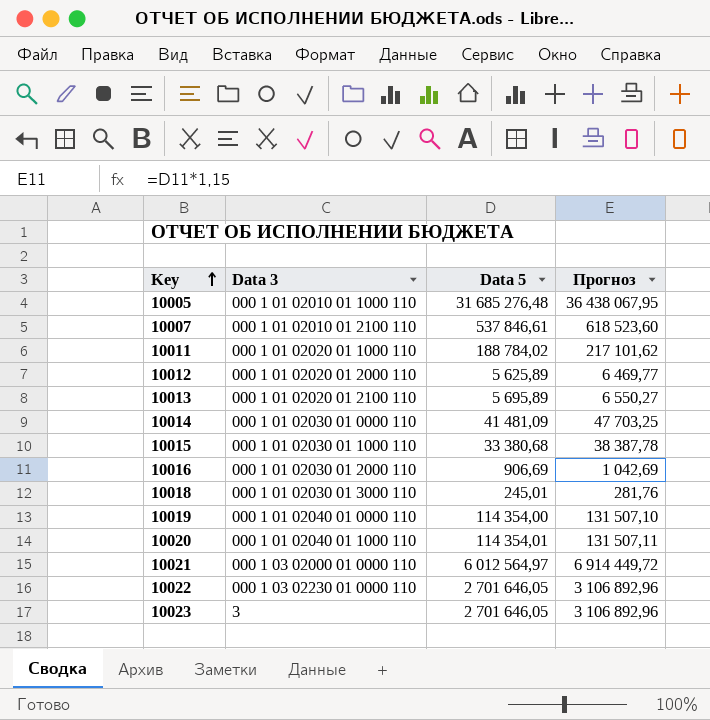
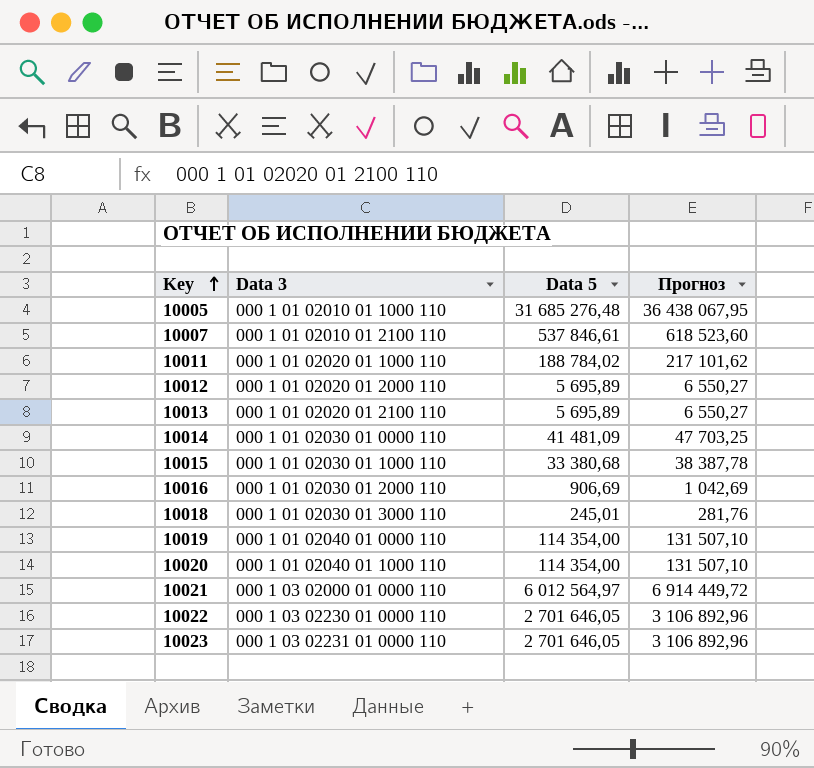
10012 | Data 5: 5 625,89 -> 5 695,89
10012 | Прогноз: 6 469,77 -> 6 550,27
10020 | Data 5: 114 354,01 -> 114 354,00
10020 | Прогноз: 131 507,11 -> 131 507,10
10023 | Data 3: 3 -> 000 1 03 02231 01 0000 110

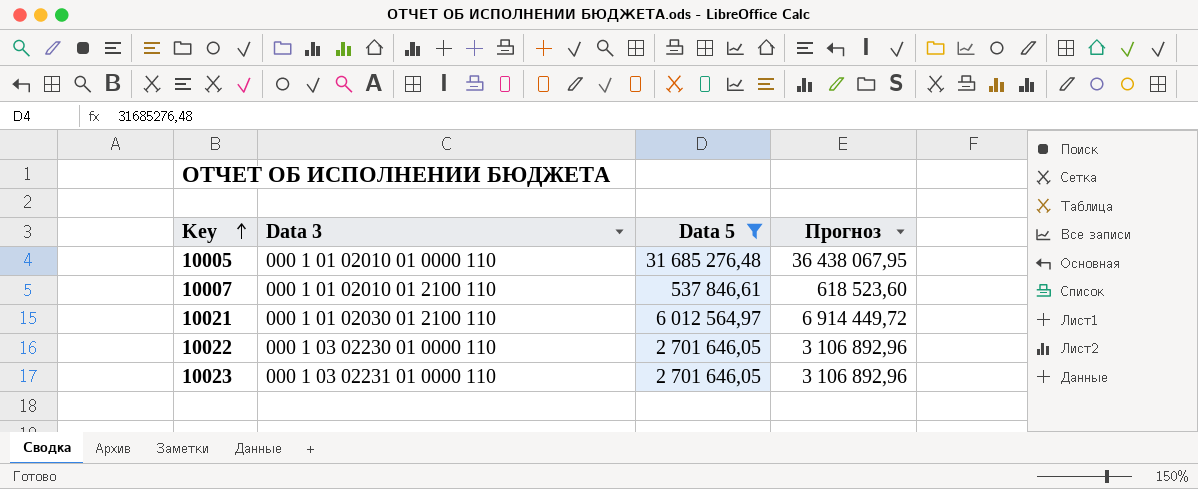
filter: none -> Data 5 >= 537 846,61
10005 | Data 3: 000 1 01 02010 01 1000 110 -> 000 1 01 02010 01 0000 110
10021 | Data 3: 000 1 03 02000 01 0000 110 -> 000 1 01 02030 01 2100 110

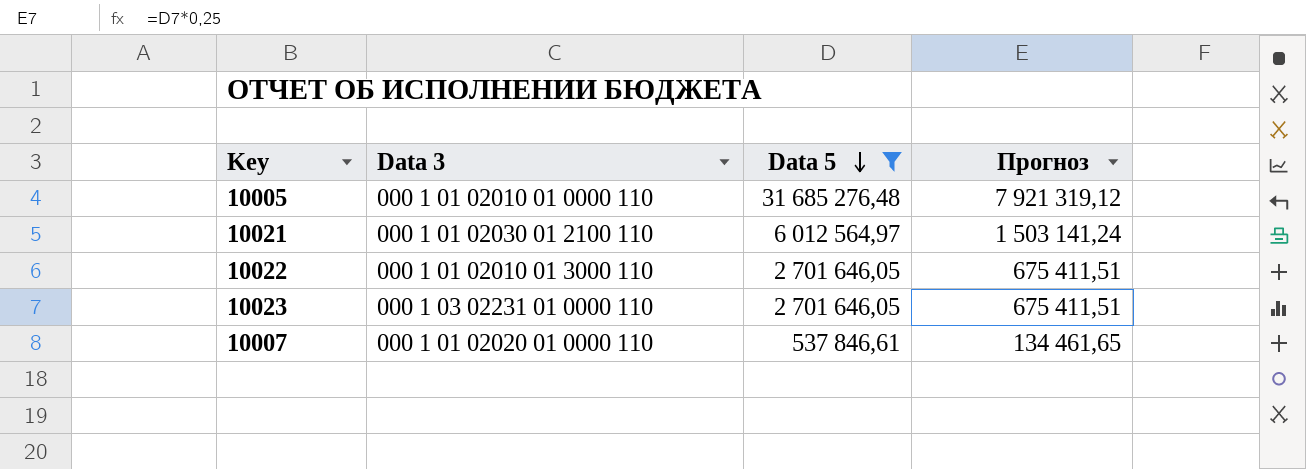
row order: Key ascending -> Data 5 descending
column Прогноз | formula: [Data 5] * 1,15 -> [Data 5] * 0,25
10022 | Data 3: 000 1 03 02230 01 0000 110 -> 000 1 01 02010 01 3000 110
10007 | Data 3: 000 1 01 02010 01 2100 110 -> 000 1 01 02020 01 0000 110

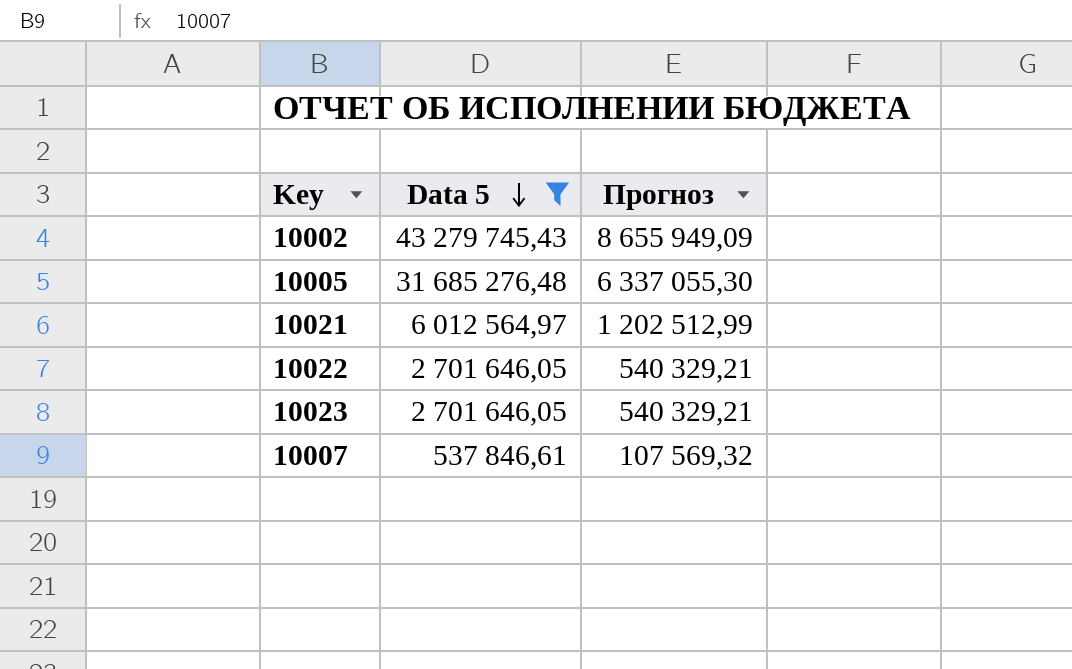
column Data 3 | position: 2 -> none
column Прогноз | formula: [Data 5] * 0,25 -> [Data 5] * 0,2
row 10002: none -> 43 279 745,43 | 8 655 949,09

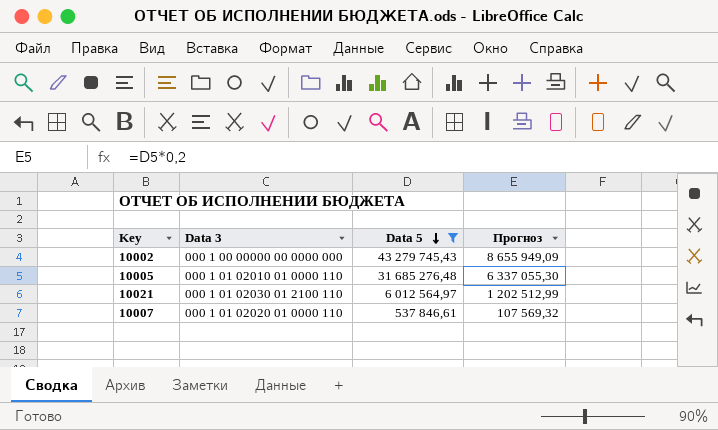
column Data 3 | position: none -> 2
row 10022: 2 701 646,05 | 540 329,21 -> none
row 10023: 2 701 646,05 | 540 329,21 -> none

